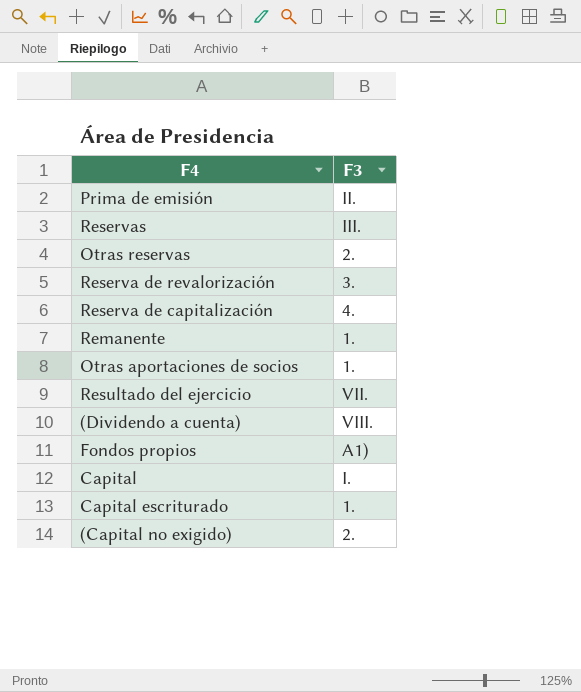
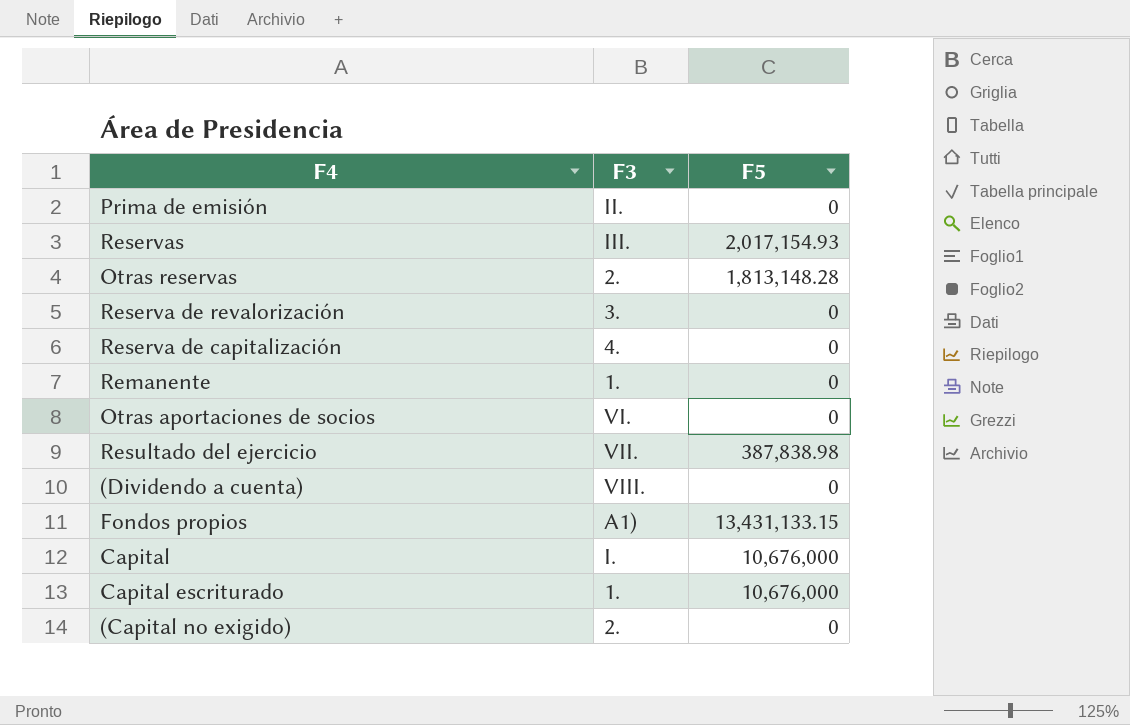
column F5 | position: none -> 3
Otras aportaciones de socios | F3: 1. -> VI.

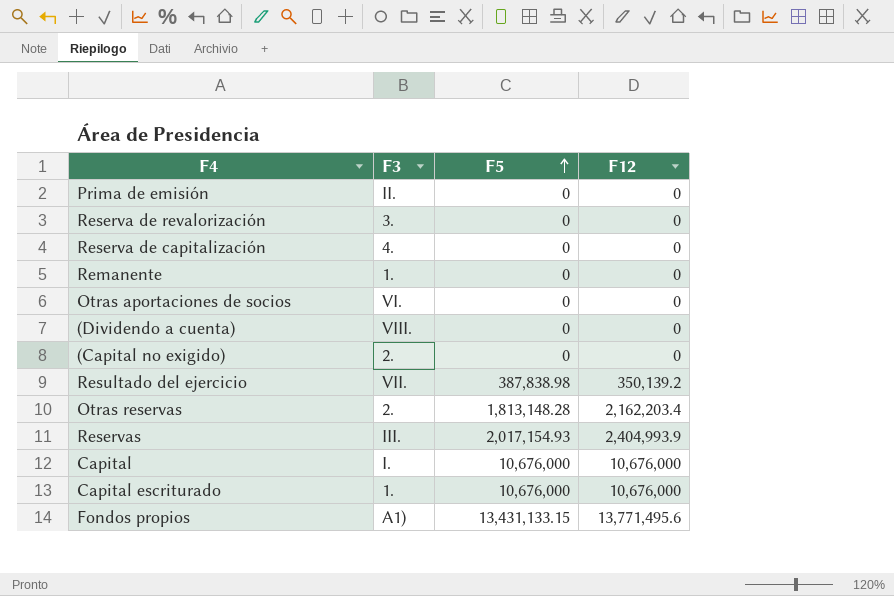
row order: none -> F5 ascending
column F12 | position: none -> 4

